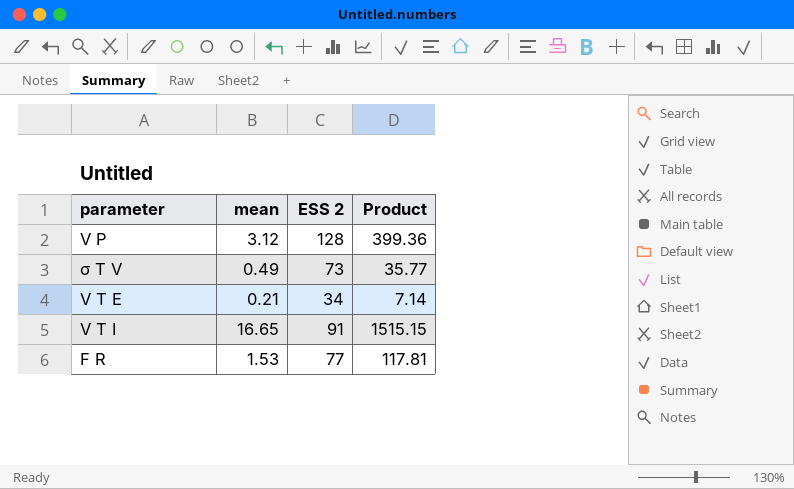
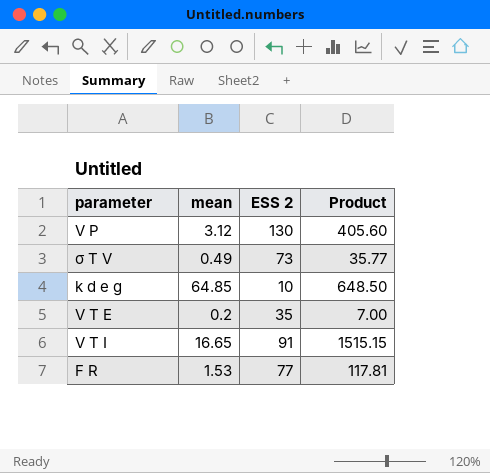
V P | ESS 2: 128 -> 130
V P | Product: 399.36 -> 405.60
row k d e g: none -> 64.85 | 10 | 648.50
V T E | mean: 0.21 -> 0.2
V T E | ESS 2: 34 -> 35
V T E | Product: 7.14 -> 7.00

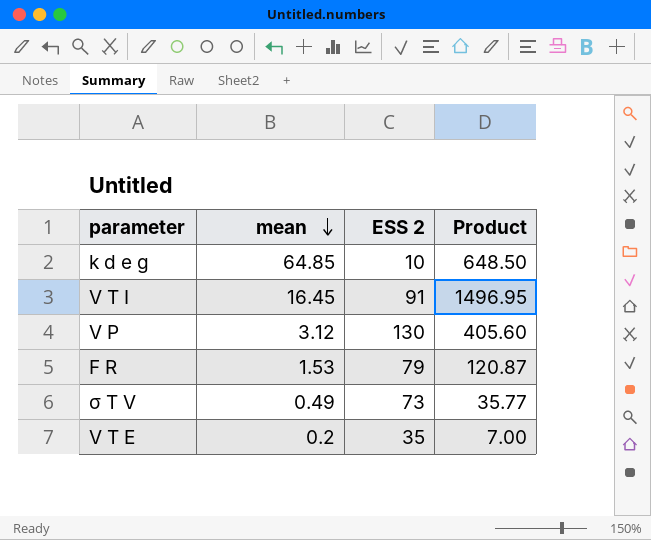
row order: none -> mean descending
V T I | mean: 16.65 -> 16.45
V T I | Product: 1515.15 -> 1496.95
F R | ESS 2: 77 -> 79
F R | Product: 117.81 -> 120.87

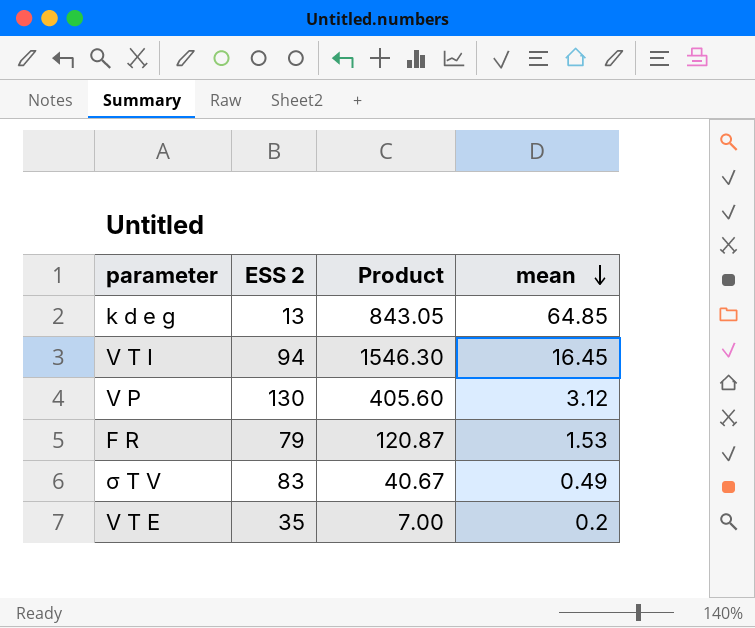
column mean | position: 2 -> 4
k d e g | ESS 2: 10 -> 13
k d e g | Product: 648.50 -> 843.05
V T I | ESS 2: 91 -> 94
V T I | Product: 1496.95 -> 1546.30
σ T V | ESS 2: 73 -> 83
σ T V | Product: 35.77 -> 40.67

